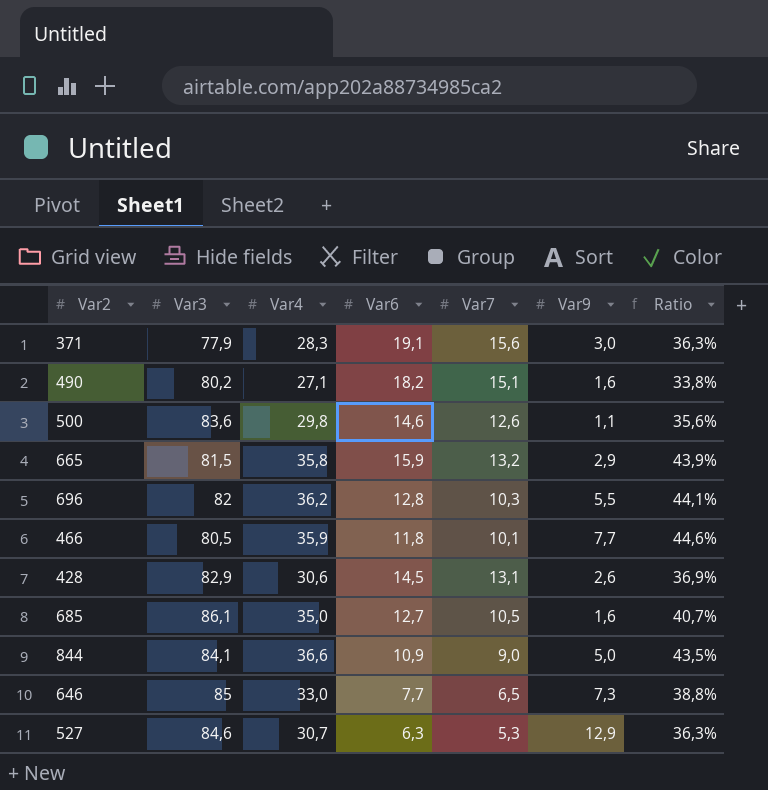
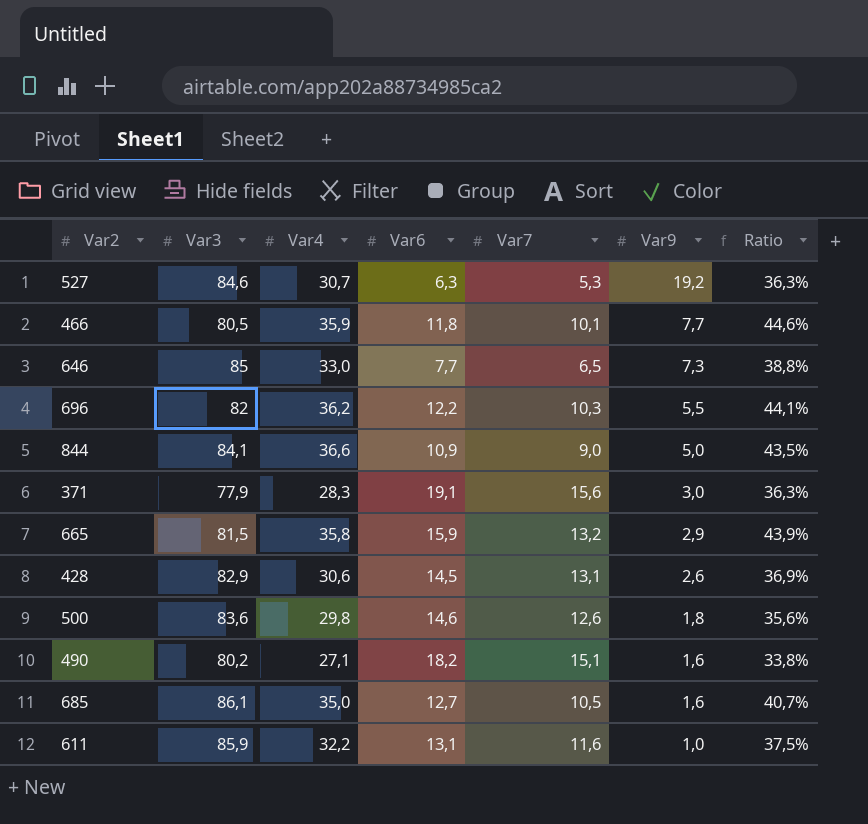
row order: none -> Var9 descending
527 | Var9: 12,9 -> 19,2
696 | Var6: 12,8 -> 12,2
500 | Var9: 1,1 -> 1,8
row 611: none -> 85,9 | 32,2 | 13,1 | 11,6 | 1,0 | 37,5%

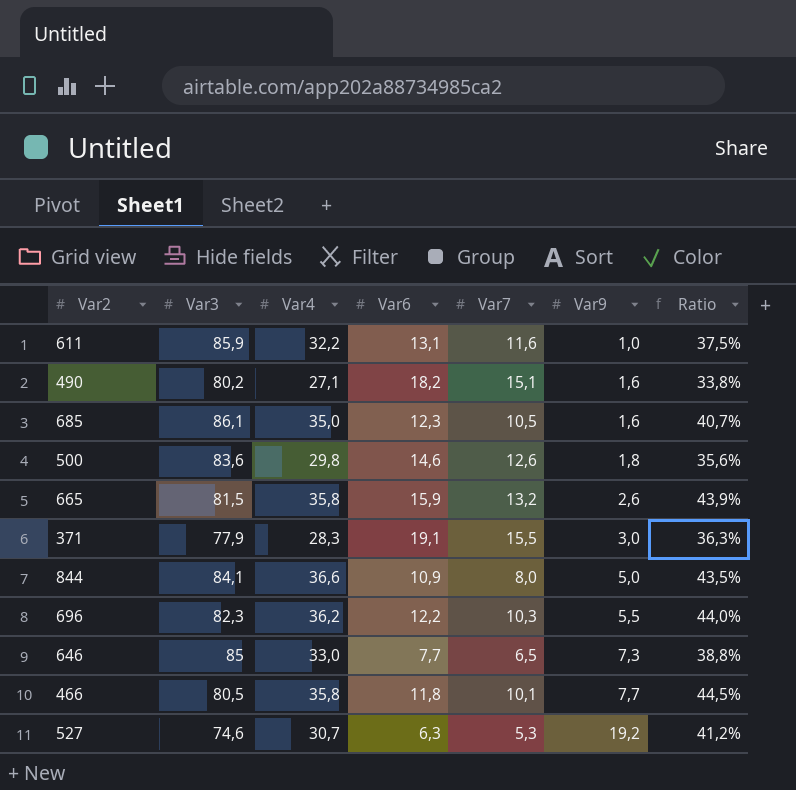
row order: Var9 descending -> Var9 ascending
row 428: 82,9 | 30,6 | 14,5 | 13,1 | 2,6 | 36,9% -> none
685 | Var6: 12,7 -> 12,3
665 | Var9: 2,9 -> 2,6
371 | Var7: 15,6 -> 15,5
844 | Var7: 9,0 -> 8,0
696 | Var3: 82 -> 82,3
696 | Ratio: 44,1% -> 44,0%
466 | Var4: 35,9 -> 35,8
466 | Ratio: 44,6% -> 44,5%
527 | Var3: 84,6 -> 74,6
527 | Ratio: 36,3% -> 41,2%

